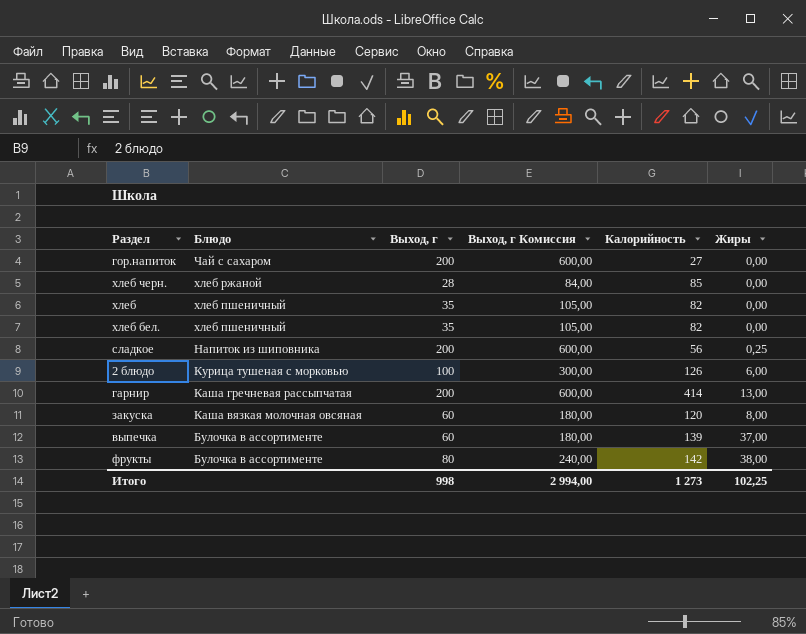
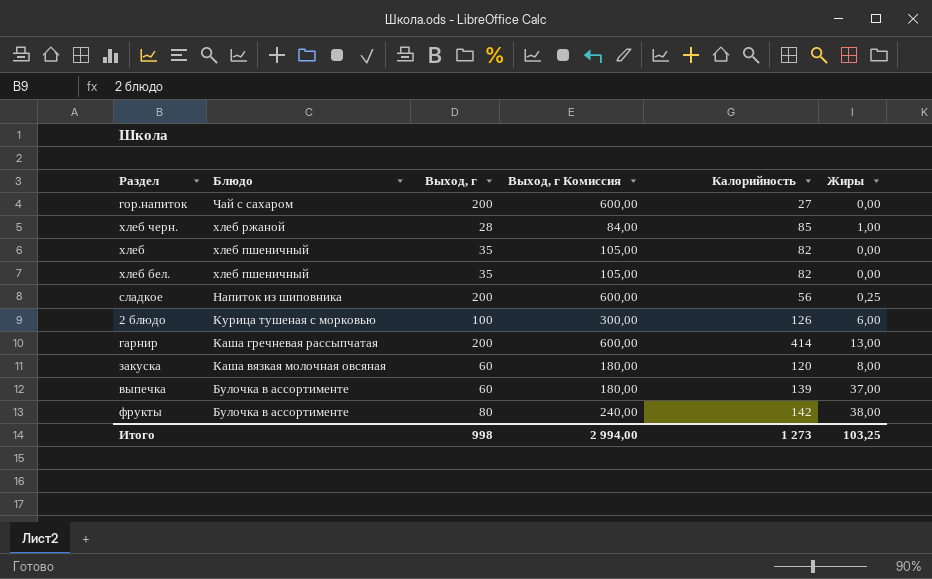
хлеб черн. | Жиры: 0,00 -> 1,00
Итого | Жиры: 102,25 -> 103,25

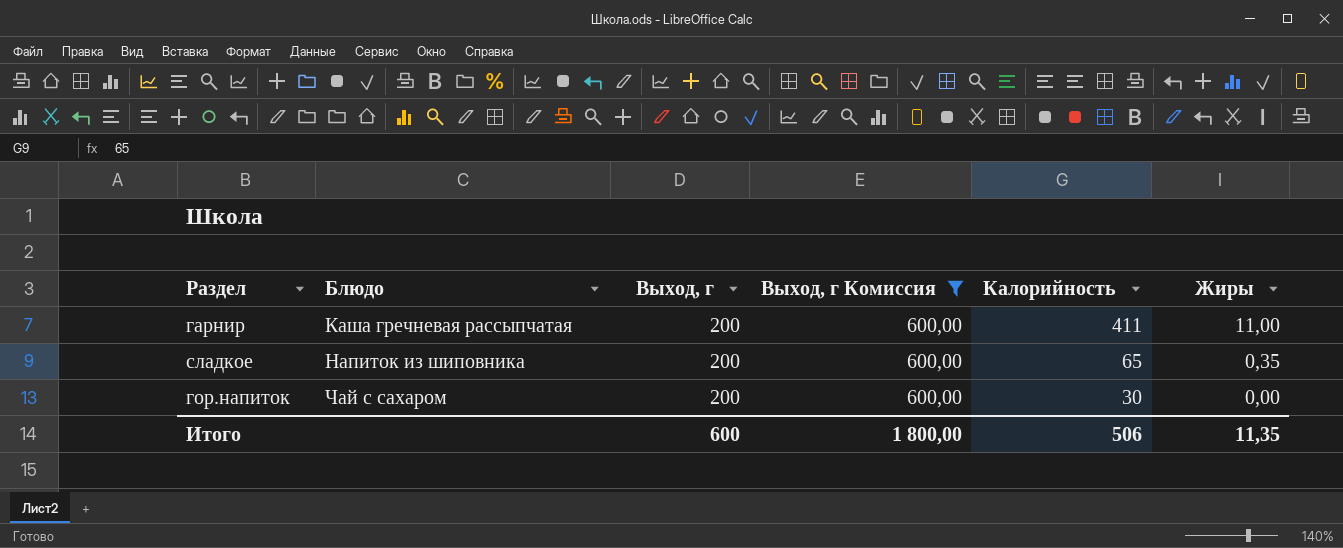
filter: none -> Выход, г Комиссия = 600,00
row order: Блюдо descending -> Блюдо ascending
гарнир | Калорийность: 414 -> 411
гарнир | Жиры: 13,00 -> 11,00
сладкое | Калорийность: 56 -> 65
сладкое | Жиры: 0,25 -> 0,35
гор.напиток | Калорийность: 27 -> 30
Итого | Выход, г: 998 -> 600
Итого | Выход, г Комиссия: 2 994,00 -> 1 800,00
Итого | Калорийность: 1 273 -> 506
Итого | Жиры: 103,25 -> 11,35

